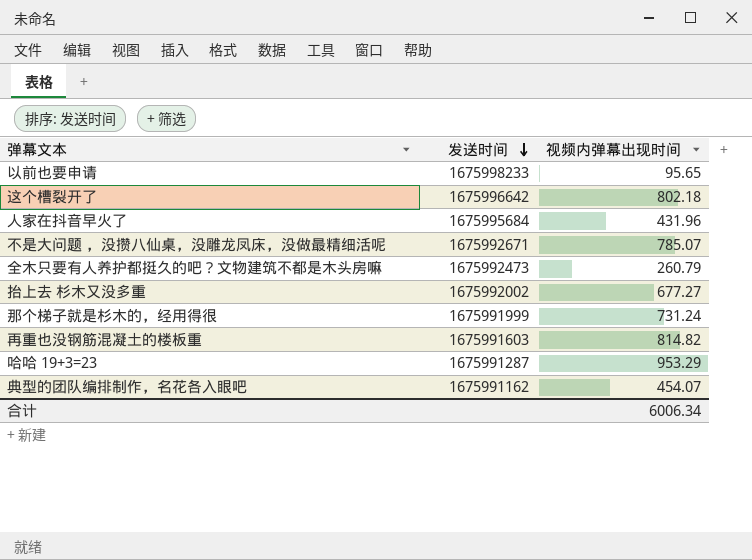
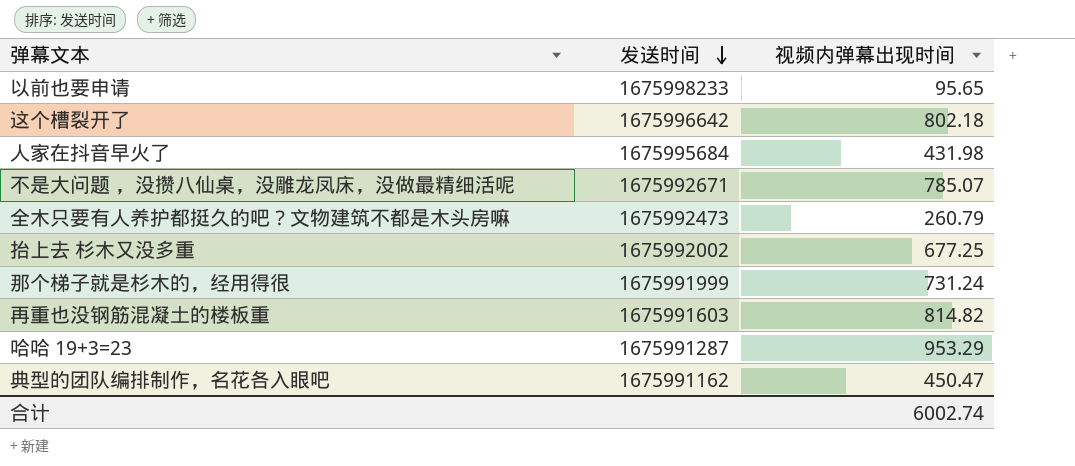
人家在抖音早火了 | 视频内弹幕出现时间: 431.96 -> 431.98
抬上去 杉木又没多重 | 视频内弹幕出现时间: 677.27 -> 677.25
典型的团队编排制作，名花各入眼吧 | 视频内弹幕出现时间: 454.07 -> 450.47
合计 | 视频内弹幕出现时间: 6006.34 -> 6002.74

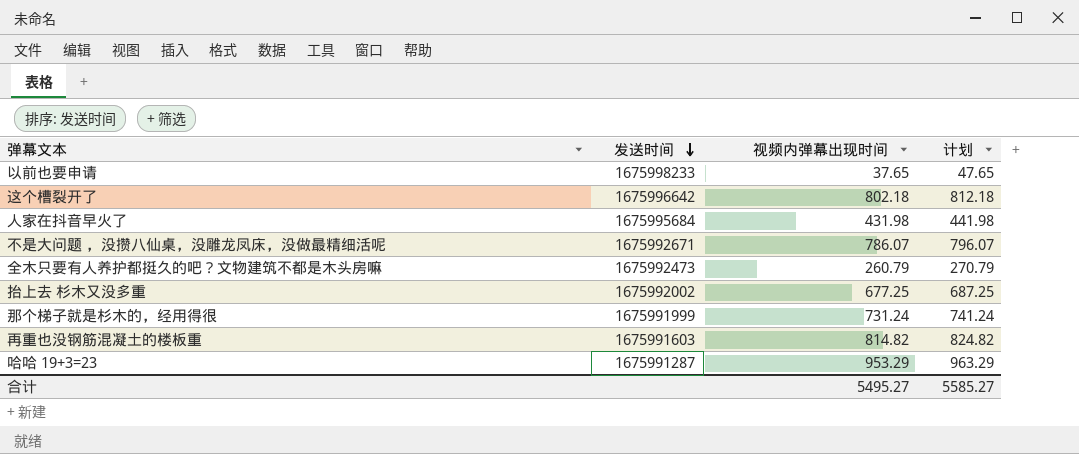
column 计划 | formula: none -> [视频内弹幕出现时间] + 10
row 典型的团队编排制作，名花各入眼吧: 1675991162 | 450.47 -> none
以前也要申请 | 视频内弹幕出现时间: 95.65 -> 37.65
不是大问题 ，没攒八仙桌，没雕龙凤床，没做最精细活呢 | 视频内弹幕出现时间: 785.07 -> 786.07
合计 | 视频内弹幕出现时间: 6002.74 -> 5495.27

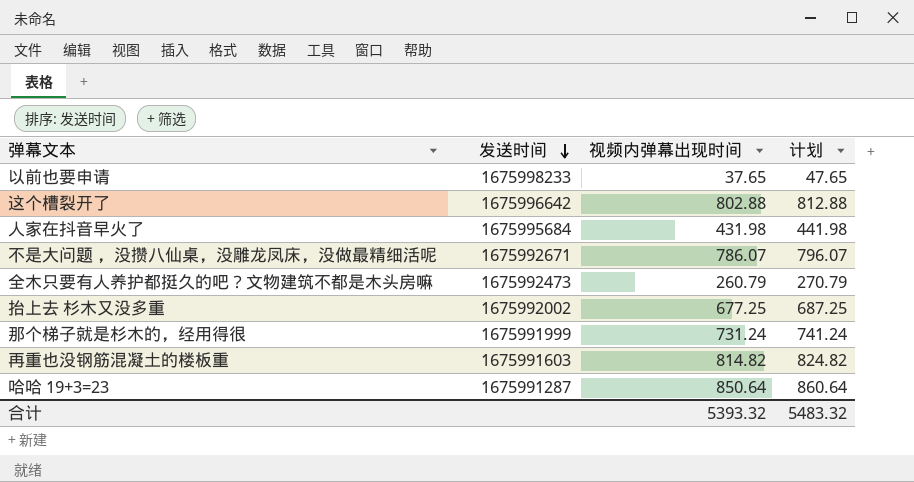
这个槽裂开了 | 视频内弹幕出现时间: 802.18 -> 802.88
这个槽裂开了 | 计划: 812.18 -> 812.88
哈哈 19+3=23 | 视频内弹幕出现时间: 953.29 -> 850.64
哈哈 19+3=23 | 计划: 963.29 -> 860.64
合计 | 视频内弹幕出现时间: 5495.27 -> 5393.32
合计 | 计划: 5585.27 -> 5483.32

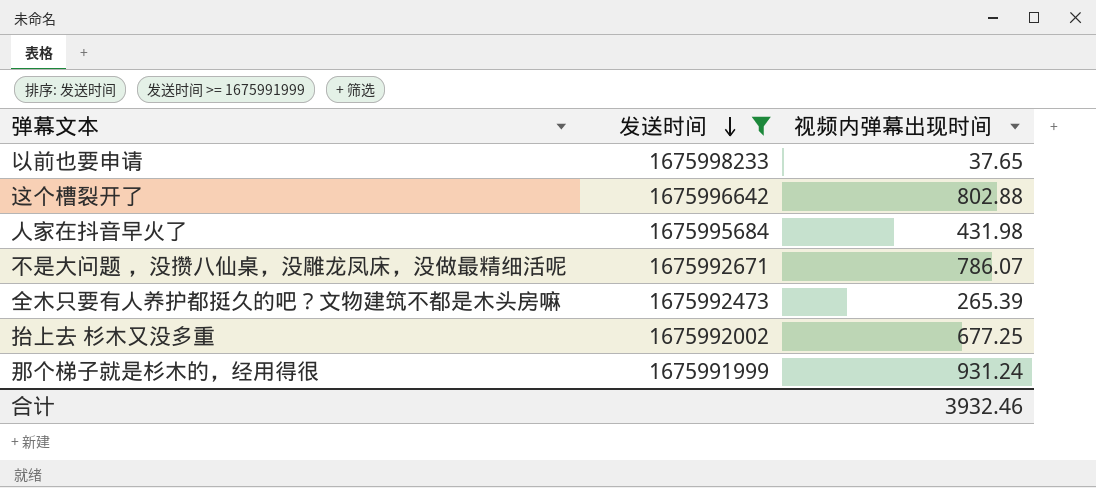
filter: none -> 发送时间 >= 1675991999
column 计划 | formula: [视频内弹幕出现时间] + 10 -> none
全木只要有人养护都挺久的吧？文物建筑不都是木头房嘛 | 视频内弹幕出现时间: 260.79 -> 265.39
那个梯子就是杉木的，经用得很 | 视频内弹幕出现时间: 731.24 -> 931.24
合计 | 视频内弹幕出现时间: 5393.32 -> 3932.46

